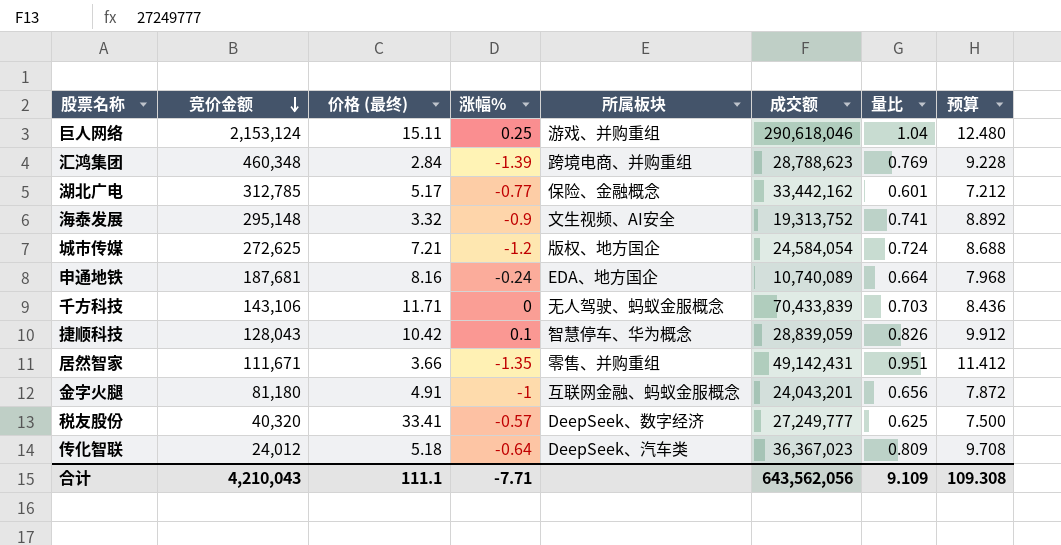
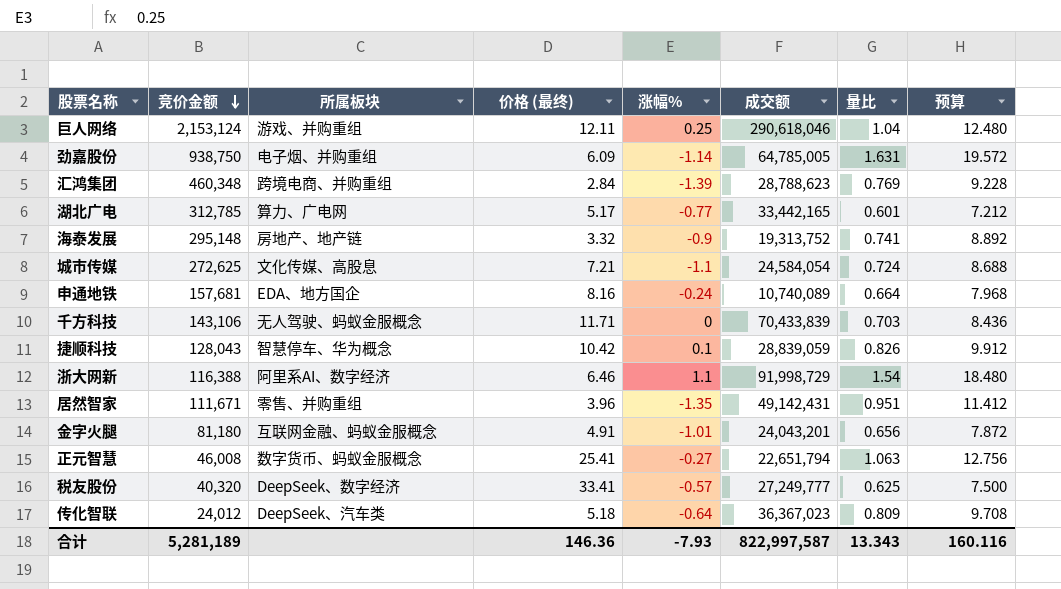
column 所属板块 | position: 5 -> 3
巨人网络 | 价格 (最终): 15.11 -> 12.11
row 劲嘉股份: none -> 938,750 | 电子烟、并购重组 | 6.09 | -1.14 | 64,785,005 | 1.631 | 19.572
湖北广电 | 所属板块: 保险、金融概念 -> 算力、广电网
湖北广电 | 成交额: 33,442,162 -> 33,442,165
海泰发展 | 所属板块: 文生视频、AI安全 -> 房地产、地产链
城市传媒 | 所属板块: 版权、地方国企 -> 文化传媒、高股息
城市传媒 | 涨幅%: -1.2 -> -1.1
申通地铁 | 竞价金额: 187,681 -> 157,681
row 浙大网新: none -> 116,388 | 阿里系AI、数字经济 | 6.46 | 1.1 | 91,998,729 | 1.54 | 18.480
居然智家 | 价格 (最终): 3.66 -> 3.96
金字火腿 | 涨幅%: -1 -> -1.01
row 正元智慧: none -> 46,008 | 数字货币、蚂蚁金服概念 | 25.41 | -0.27 | 22,651,794 | 1.063 | 12.756
合计 | 竞价金额: 4,210,043 -> 5,281,189
合计 | 价格 (最终): 111.1 -> 146.36
合计 | 涨幅%: -7.71 -> -7.93
合计 | 成交额: 643,562,056 -> 822,997,587
合计 | 量比: 9.109 -> 13.343
合计 | 预算: 109.308 -> 160.116

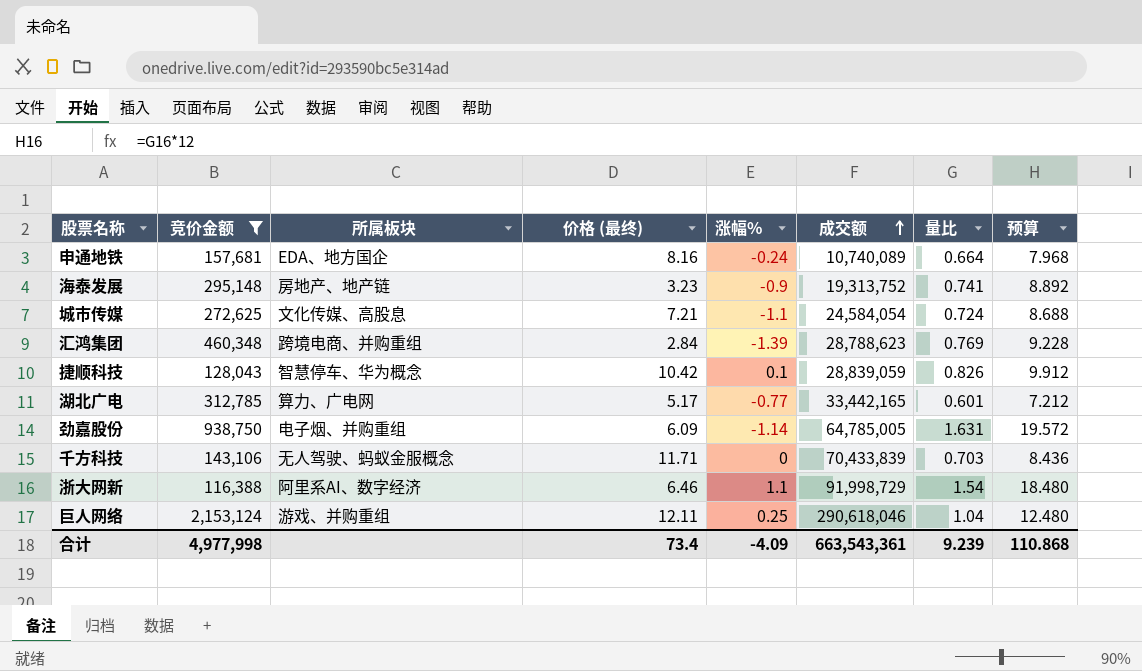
filter: none -> 竞价金额 >= 116,388
row order: 竞价金额 descending -> 成交额 ascending
海泰发展 | 价格 (最终): 3.32 -> 3.23
合计 | 竞价金额: 5,281,189 -> 4,977,998
合计 | 价格 (最终): 146.36 -> 73.4
合计 | 涨幅%: -7.93 -> -4.09
合计 | 成交额: 822,997,587 -> 663,543,361
合计 | 量比: 13.343 -> 9.239
合计 | 预算: 160.116 -> 110.868

